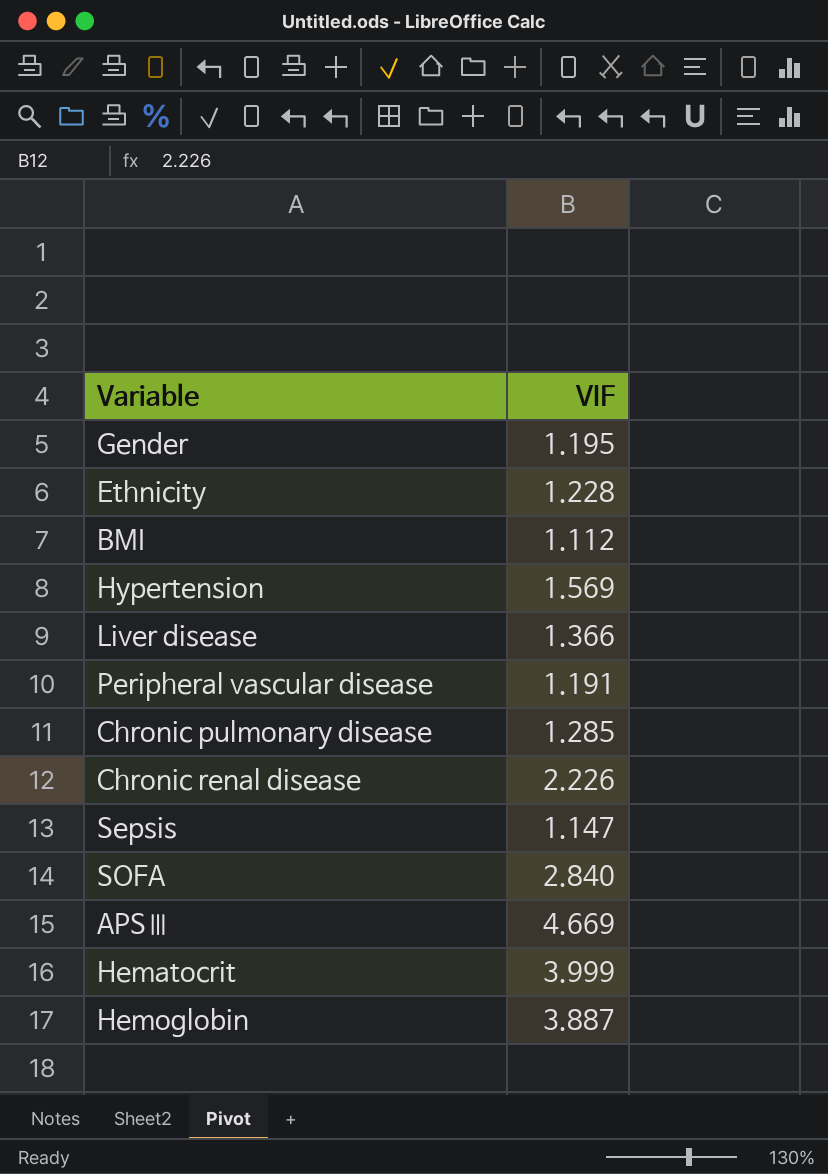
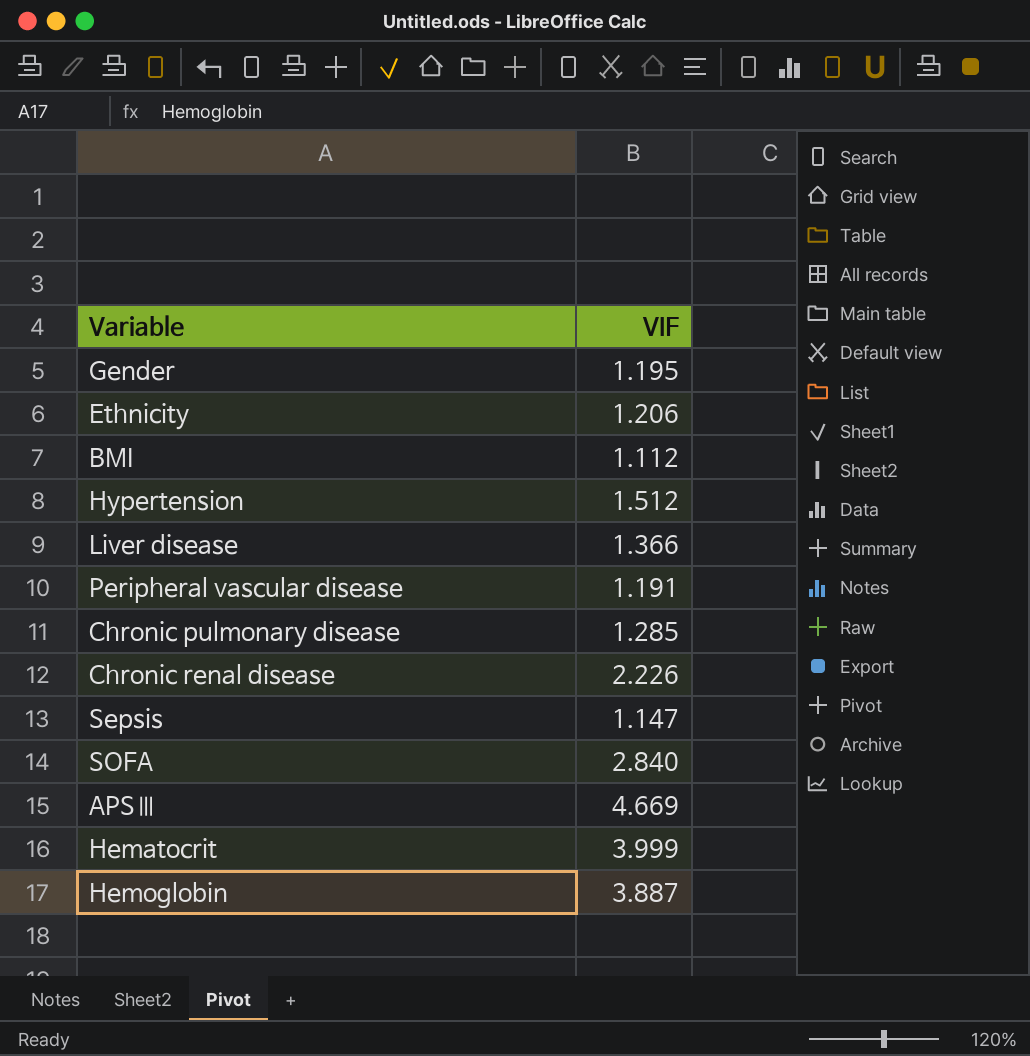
Ethnicity | VIF: 1.228 -> 1.206
Hypertension | VIF: 1.569 -> 1.512

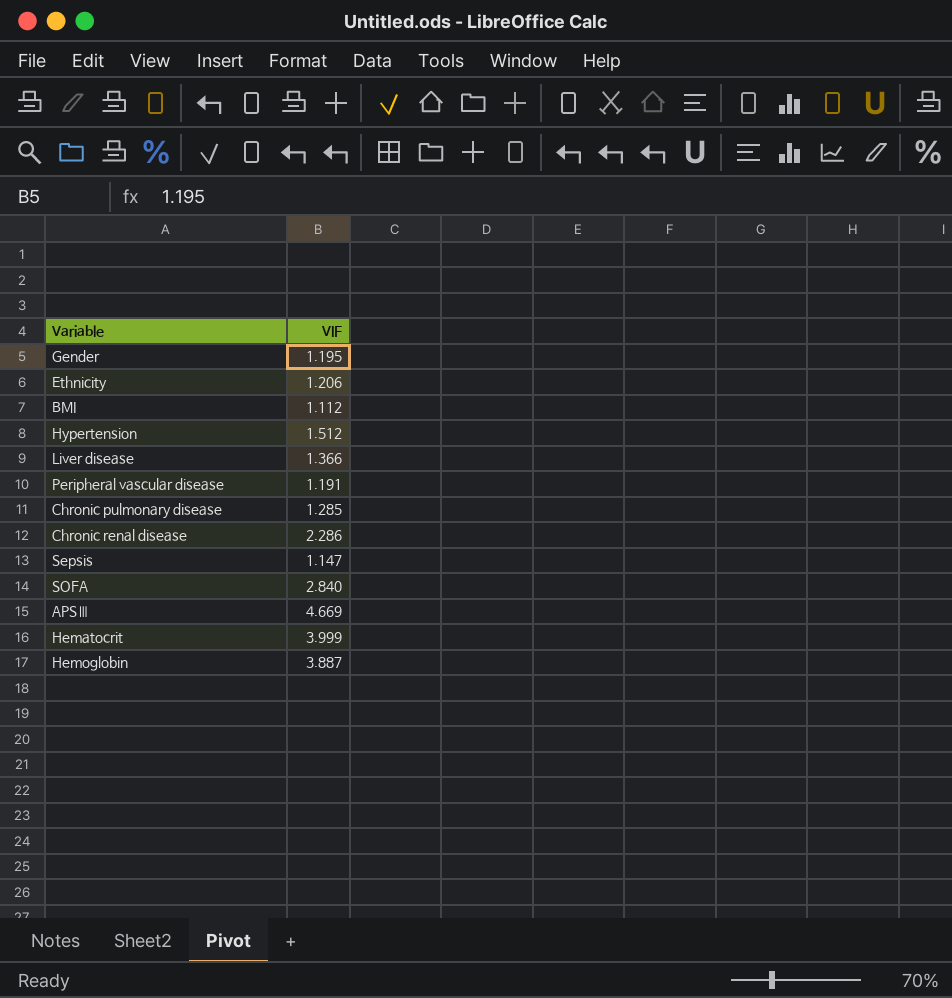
Chronic renal disease | VIF: 2.226 -> 2.286

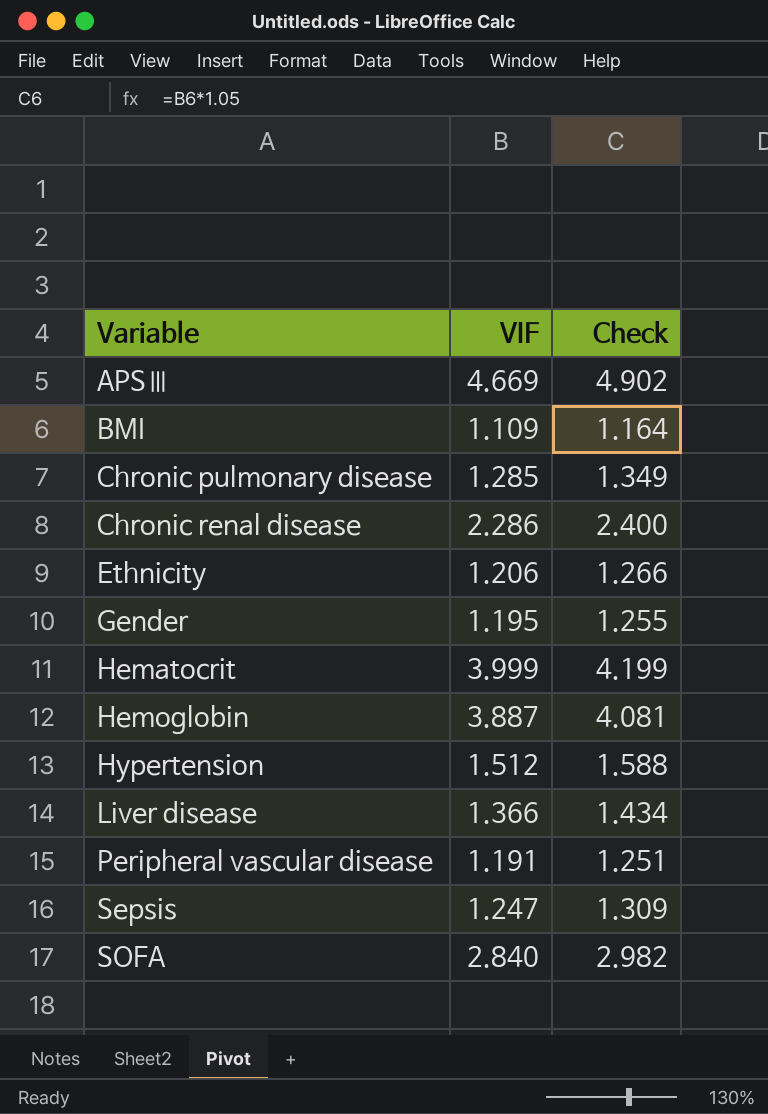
row order: none -> Variable ascending
column Check | formula: none -> [VIF] * 1.05
BMI | VIF: 1.112 -> 1.109
Sepsis | VIF: 1.147 -> 1.247

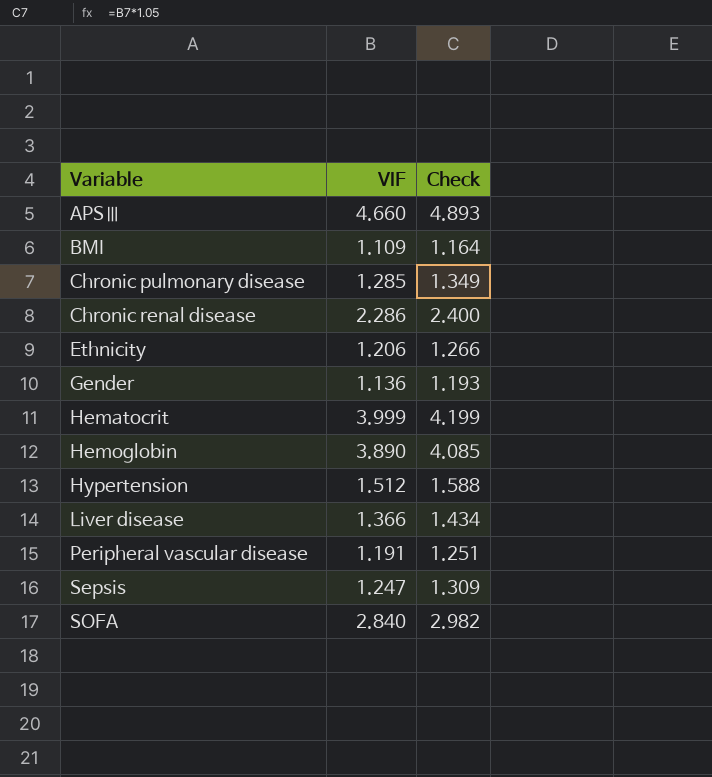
APSⅢ | VIF: 4.669 -> 4.660
APSⅢ | Check: 4.902 -> 4.893
Gender | VIF: 1.195 -> 1.136
Gender | Check: 1.255 -> 1.193
Hemoglobin | VIF: 3.887 -> 3.890
Hemoglobin | Check: 4.081 -> 4.085

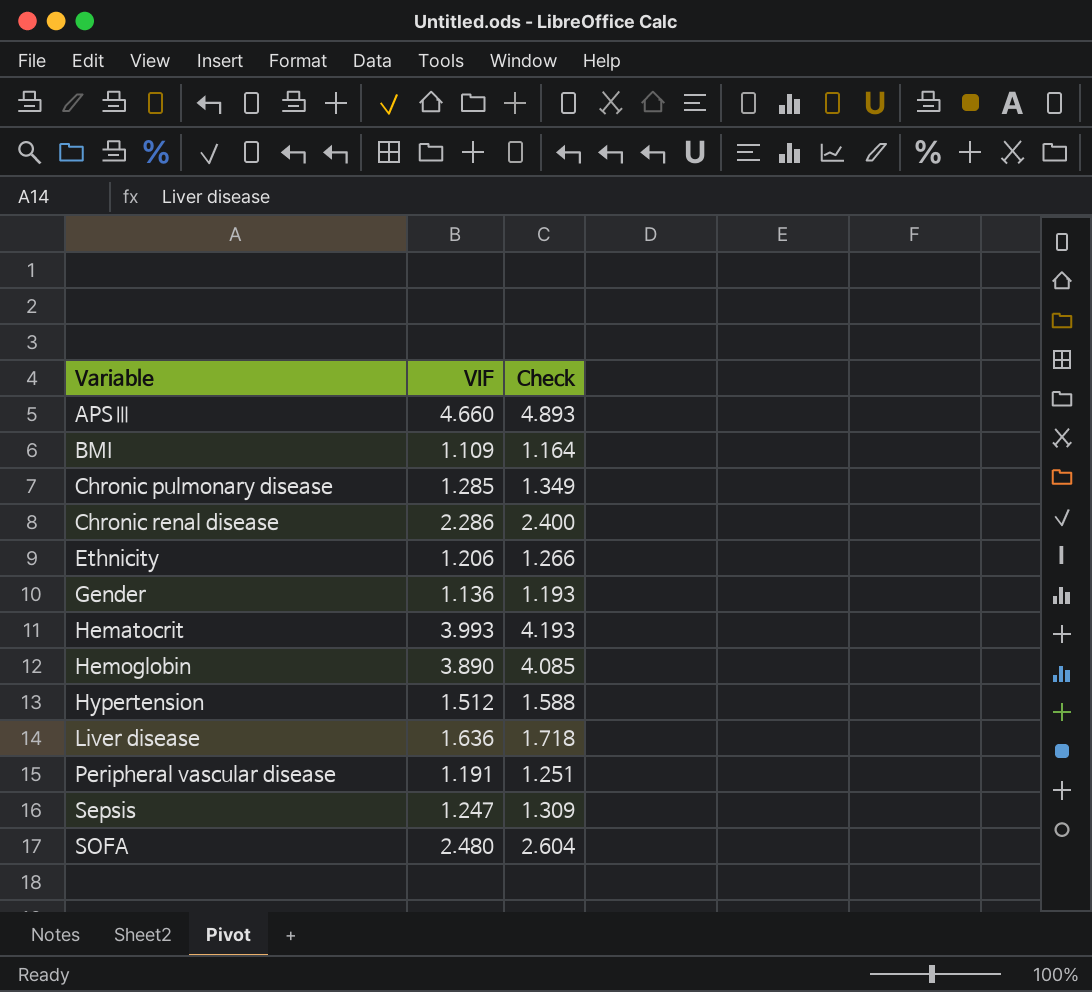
Hematocrit | VIF: 3.999 -> 3.993
Hematocrit | Check: 4.199 -> 4.193
Liver disease | VIF: 1.366 -> 1.636
Liver disease | Check: 1.434 -> 1.718
SOFA | VIF: 2.840 -> 2.480
SOFA | Check: 2.982 -> 2.604

